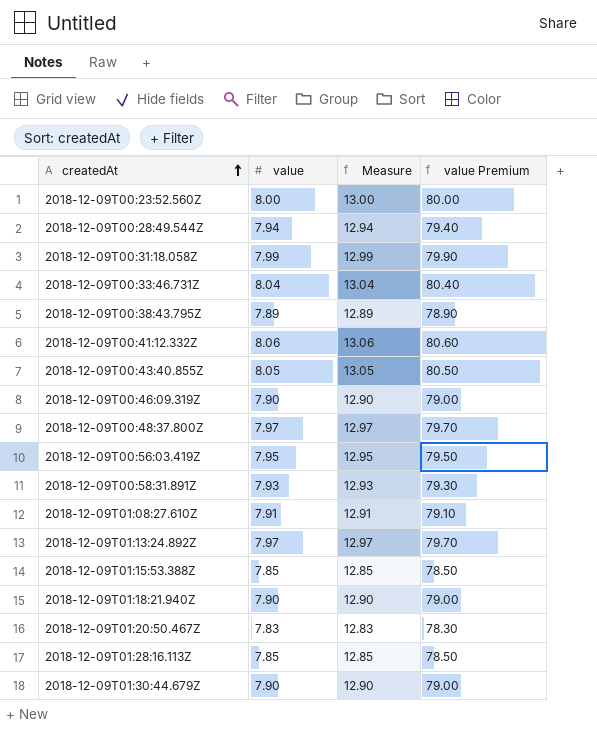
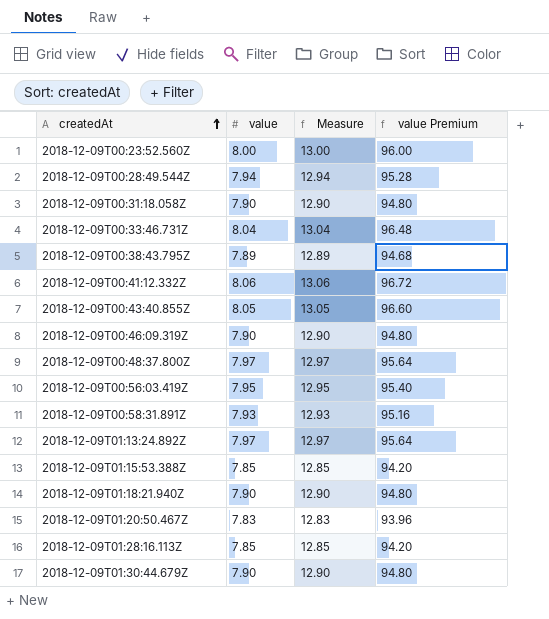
column value Premium | formula: [value] * 10 -> [value] * 12
row 2018-12-09T01:08:27.610Z: 7.91 | 12.91 | 79.10 -> none
2018-12-09T00:31:18.058Z | value: 7.99 -> 7.90
2018-12-09T00:31:18.058Z | Measure: 12.99 -> 12.90

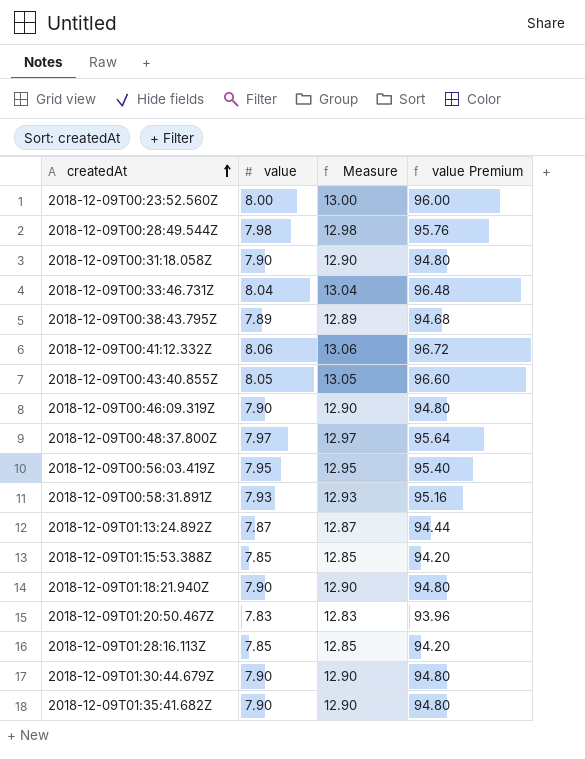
2018-12-09T00:28:49.544Z | value: 7.94 -> 7.98
2018-12-09T00:28:49.544Z | Measure: 12.94 -> 12.98
2018-12-09T00:28:49.544Z | value Premium: 95.28 -> 95.76
2018-12-09T01:13:24.892Z | value: 7.97 -> 7.87
2018-12-09T01:13:24.892Z | Measure: 12.97 -> 12.87
2018-12-09T01:13:24.892Z | value Premium: 95.64 -> 94.44
row 2018-12-09T01:35:41.682Z: none -> 7.90 | 12.90 | 94.80

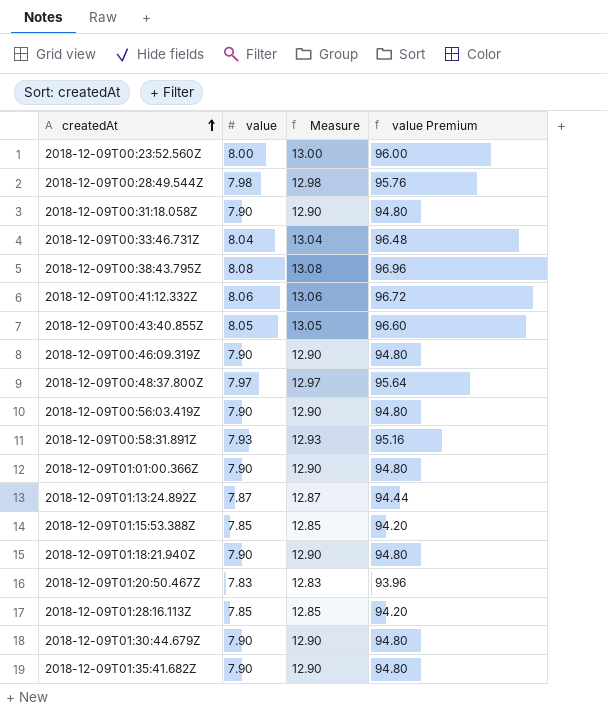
2018-12-09T00:38:43.795Z | value: 7.89 -> 8.08
2018-12-09T00:38:43.795Z | Measure: 12.89 -> 13.08
2018-12-09T00:38:43.795Z | value Premium: 94.68 -> 96.96
2018-12-09T00:56:03.419Z | value: 7.95 -> 7.90
2018-12-09T00:56:03.419Z | Measure: 12.95 -> 12.90
2018-12-09T00:56:03.419Z | value Premium: 95.40 -> 94.80
row 2018-12-09T01:01:00.366Z: none -> 7.90 | 12.90 | 94.80

